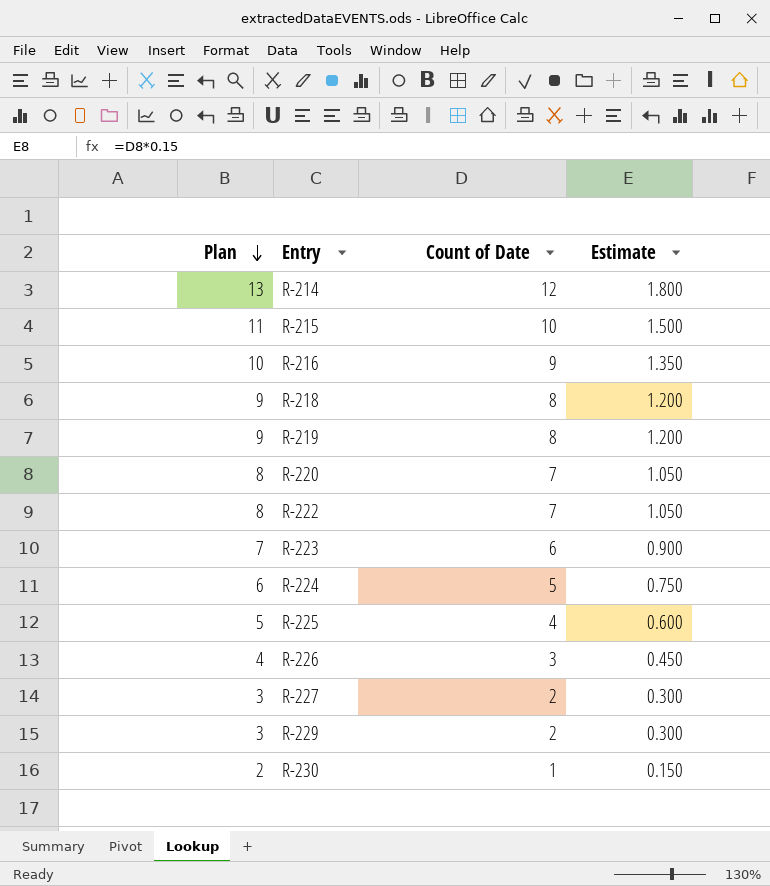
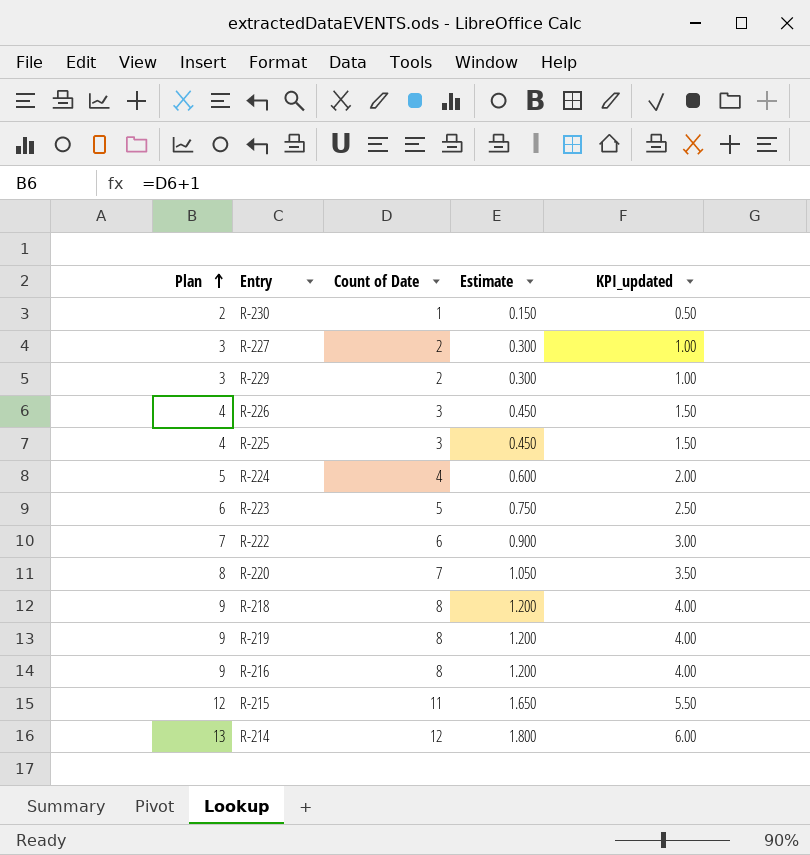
row order: Plan descending -> Plan ascending
column KPI_updated | formula: none -> [Count of Date] * 0.5
R-225 | Plan: 5 -> 4
R-225 | Count of Date: 4 -> 3
R-225 | Estimate: 0.600 -> 0.450
R-224 | Plan: 6 -> 5
R-224 | Count of Date: 5 -> 4
R-224 | Estimate: 0.750 -> 0.600
R-223 | Plan: 7 -> 6
R-223 | Count of Date: 6 -> 5
R-223 | Estimate: 0.900 -> 0.750
R-222 | Plan: 8 -> 7
R-222 | Count of Date: 7 -> 6
R-222 | Estimate: 1.050 -> 0.900
R-216 | Plan: 10 -> 9
R-216 | Count of Date: 9 -> 8
R-216 | Estimate: 1.350 -> 1.200
R-215 | Plan: 11 -> 12
R-215 | Count of Date: 10 -> 11
R-215 | Estimate: 1.500 -> 1.650

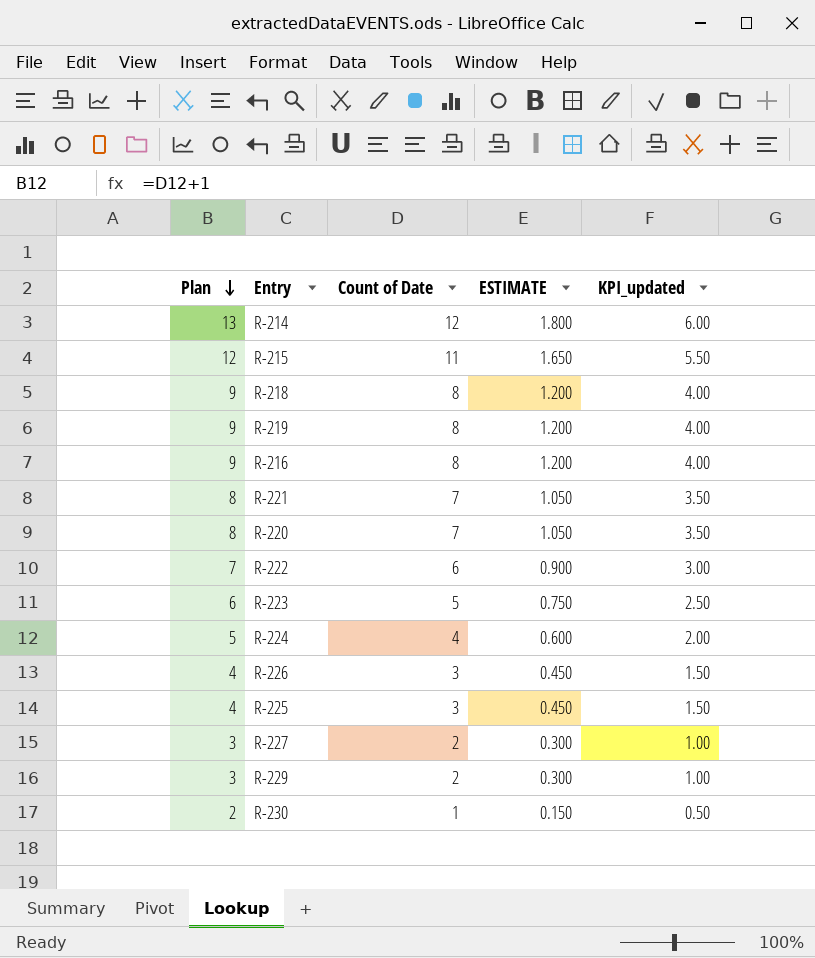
row order: Plan ascending -> Plan descending
column name: Estimate -> ESTIMATE
row R-221: none -> 8 | 7 | 1.050 | 3.50

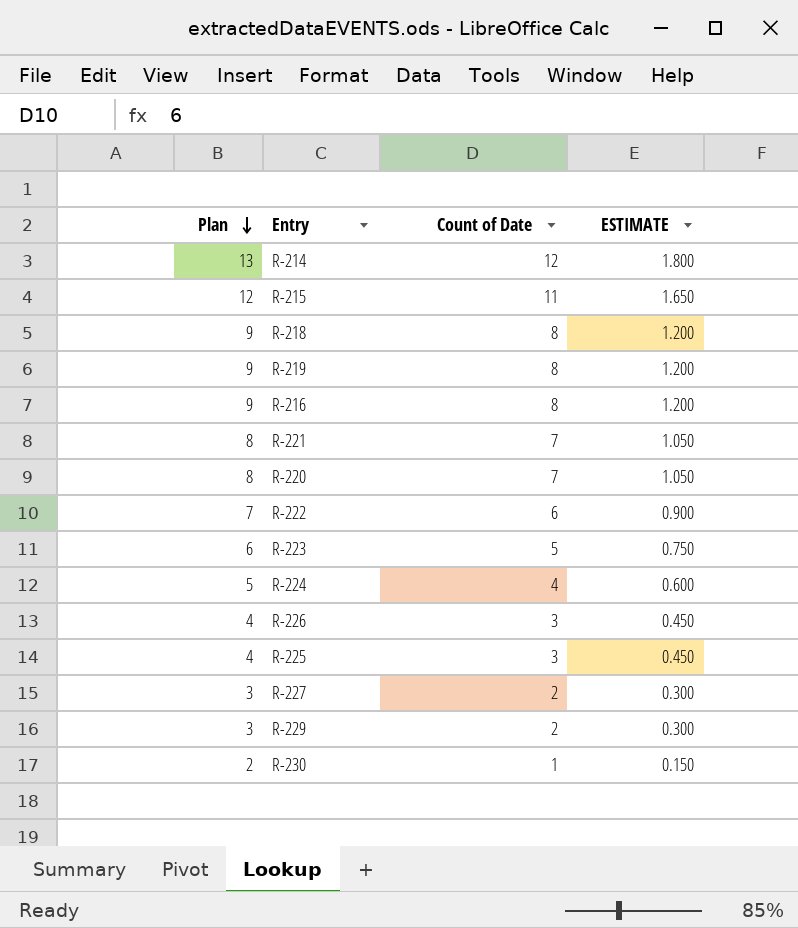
column KPI_updated | formula: [Count of Date] * 0.5 -> none

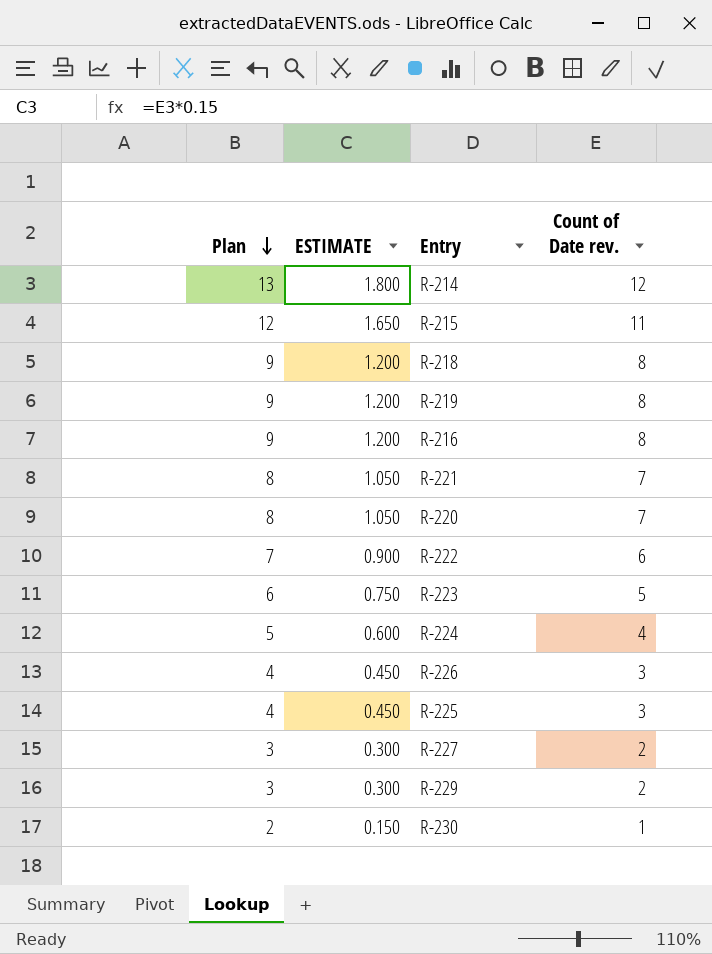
column ESTIMATE | position: 4 -> 2
column name: Count of Date -> Count of Date rev.

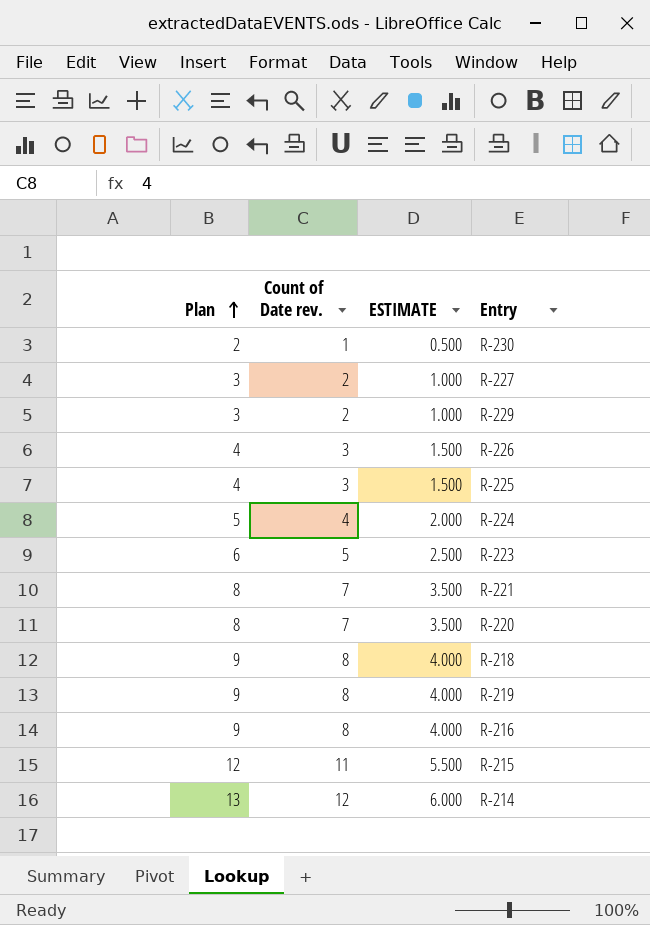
row order: Plan descending -> Plan ascending
column Count of Date rev. | position: 4 -> 2
column ESTIMATE | formula: [Count of Date rev.] * 0.15 -> [Count of Date rev.] * 0.5
row R-222: 7 | 0.900 | 6 -> none

